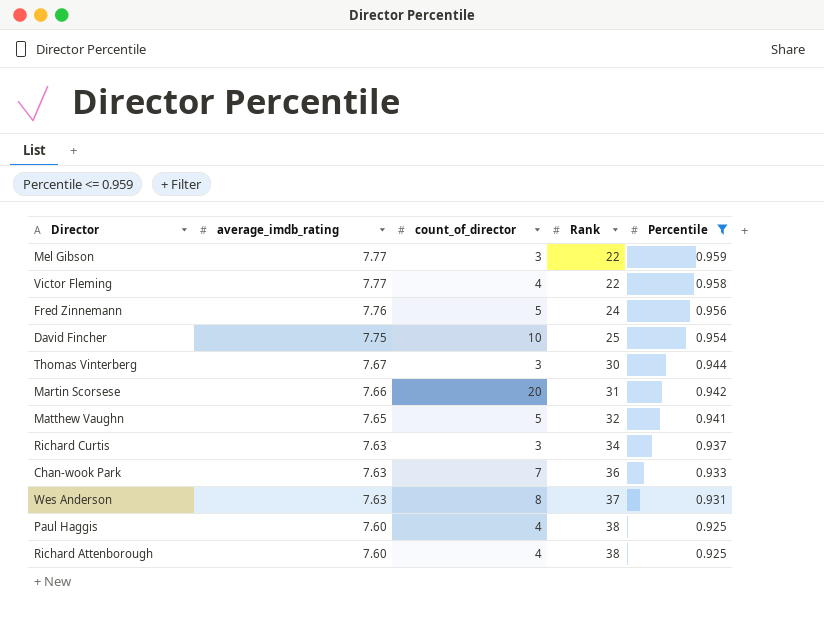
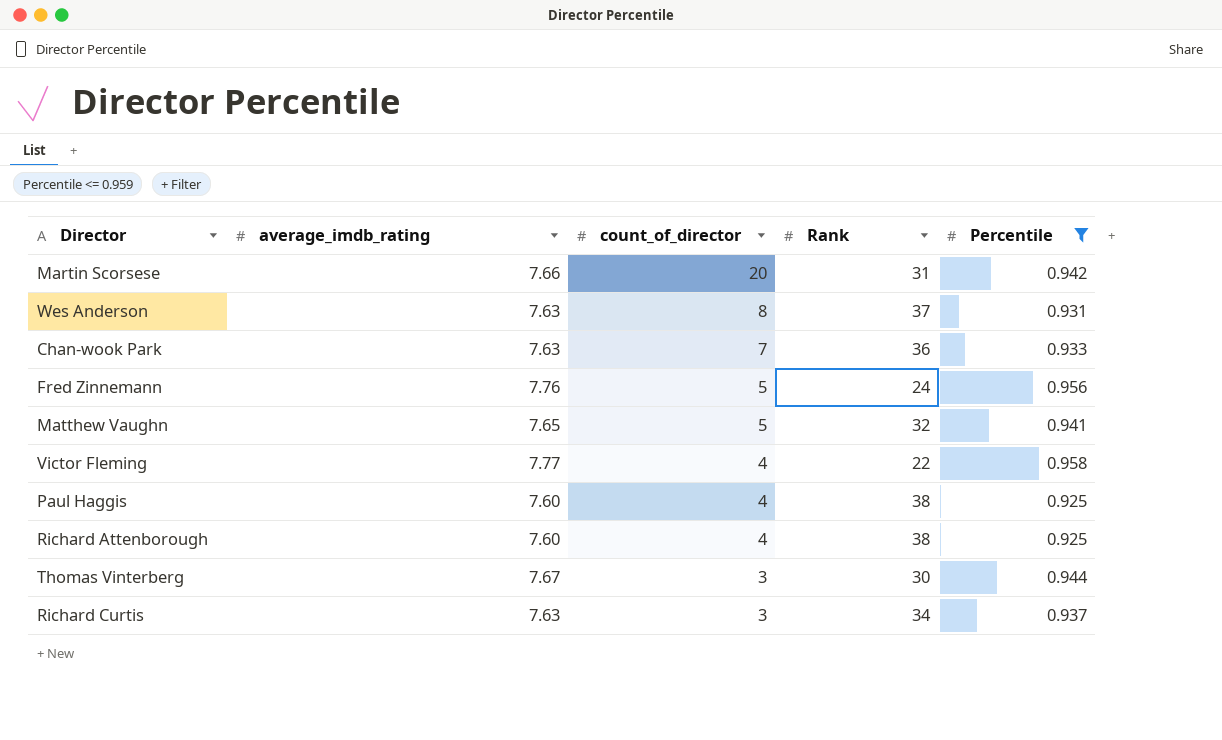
row order: average_imdb_rating descending -> count_of_director descending
row Mel Gibson: 7.77 | 3 | 22 | 0.959 -> none
row David Fincher: 7.75 | 10 | 25 | 0.954 -> none

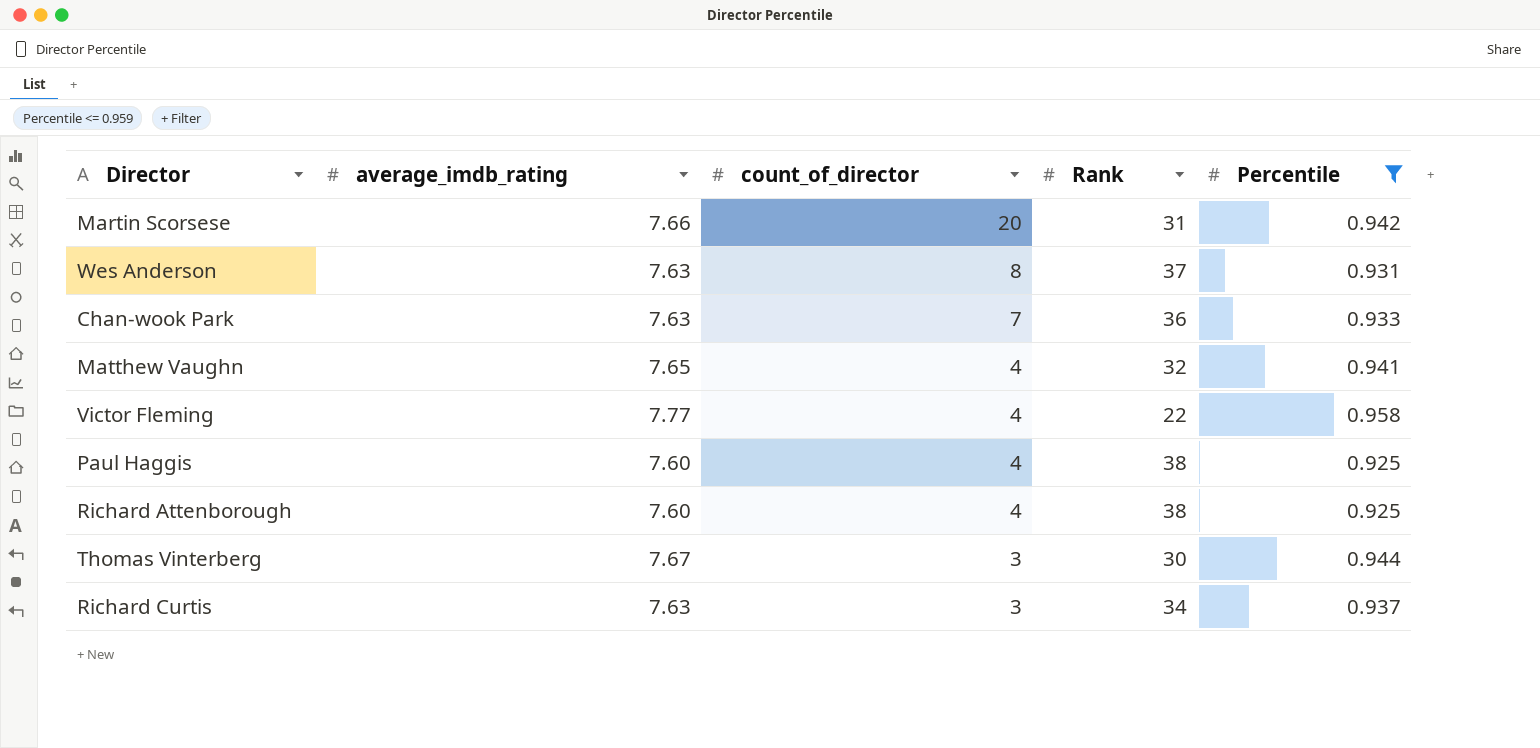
row Fred Zinnemann: 7.76 | 5 | 24 | 0.956 -> none
Matthew Vaughn | count_of_director: 5 -> 4

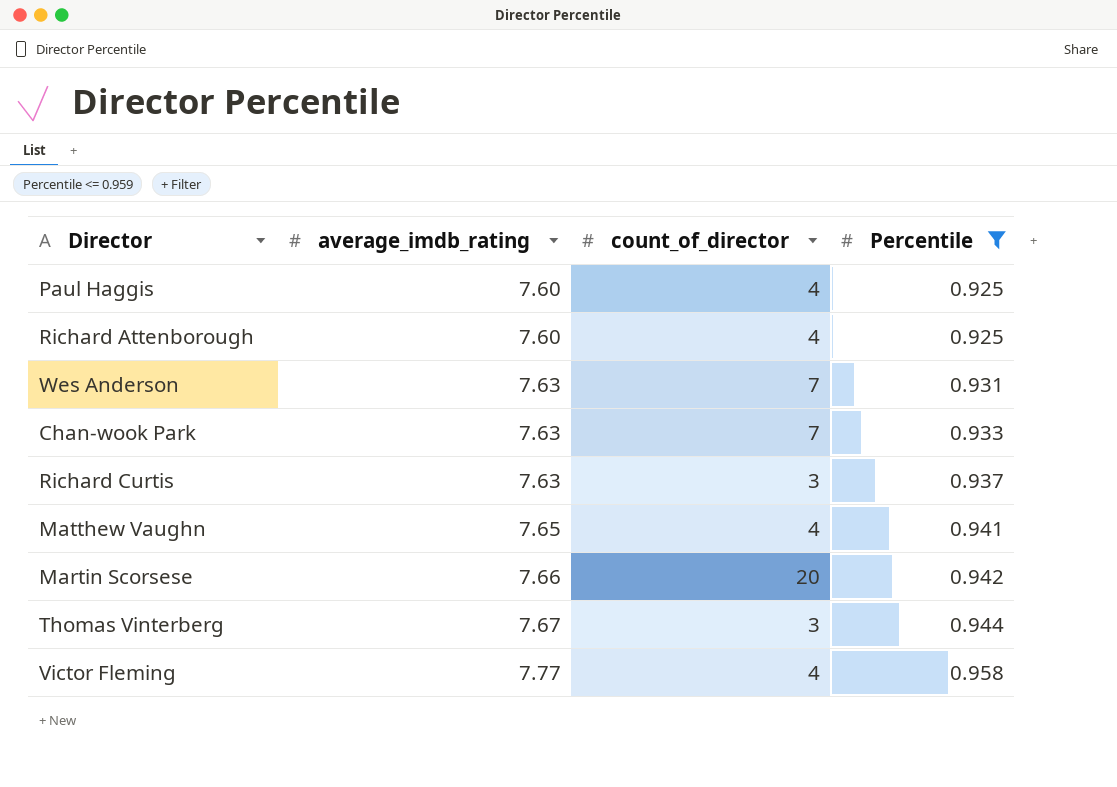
row order: count_of_director descending -> average_imdb_rating ascending
column Rank | position: 4 -> none
Wes Anderson | count_of_director: 8 -> 7

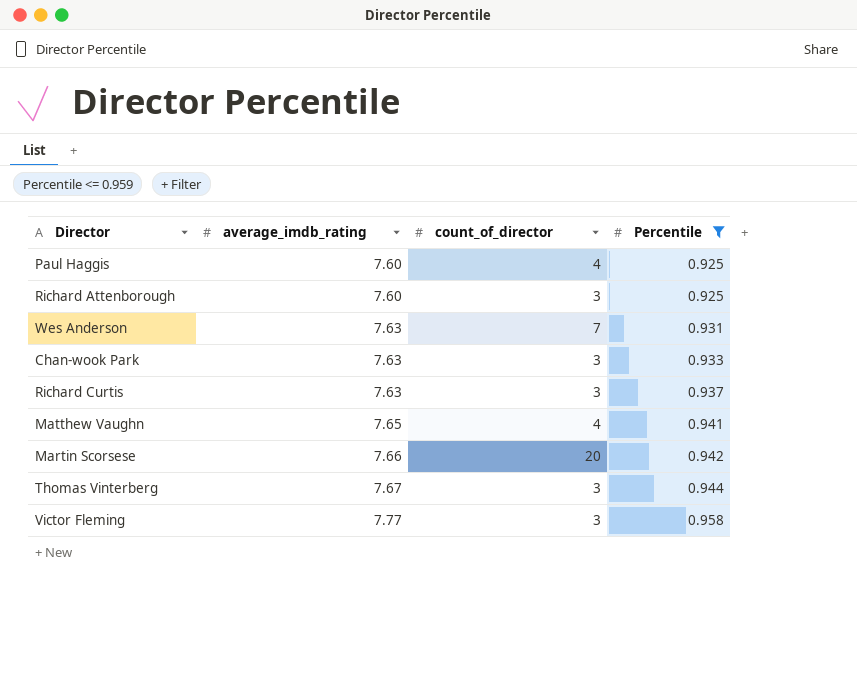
Richard Attenborough | count_of_director: 4 -> 3
Chan-wook Park | count_of_director: 7 -> 3
Victor Fleming | count_of_director: 4 -> 3

